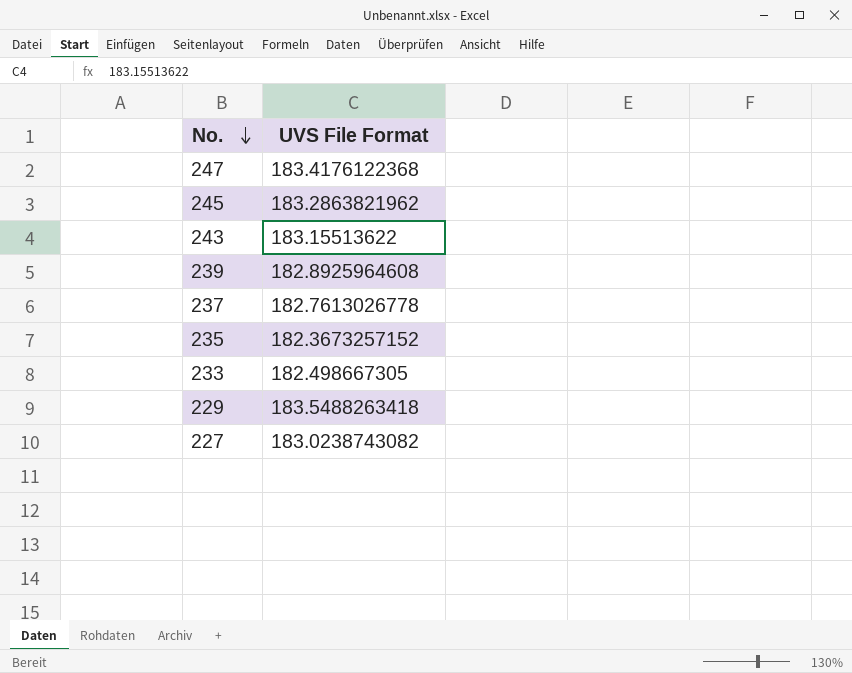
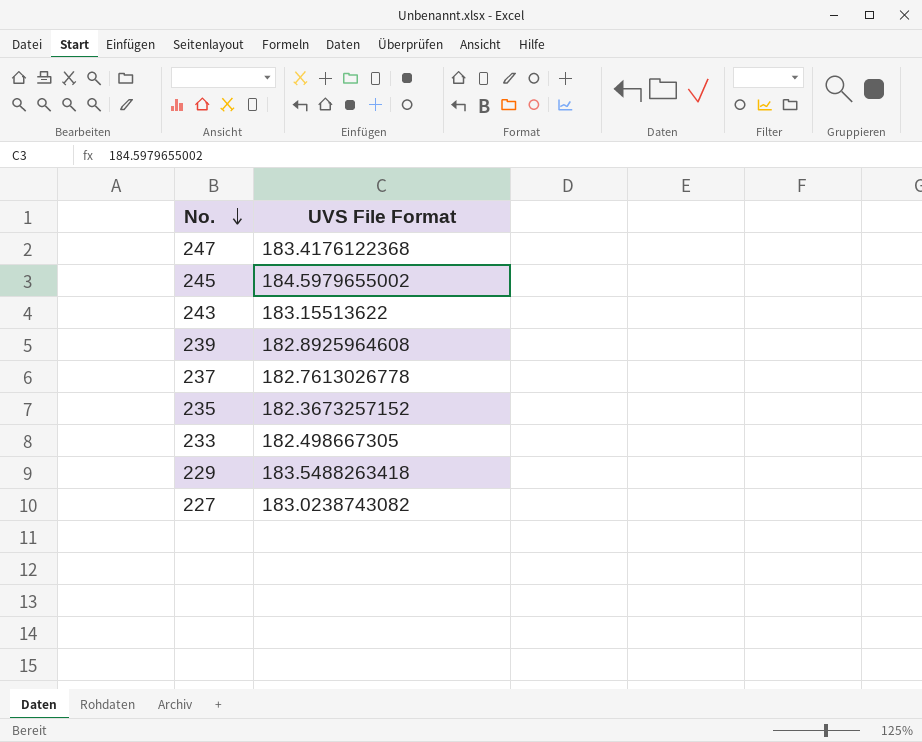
245 | UVS File Format: 183.2863821962 -> 184.5979655002

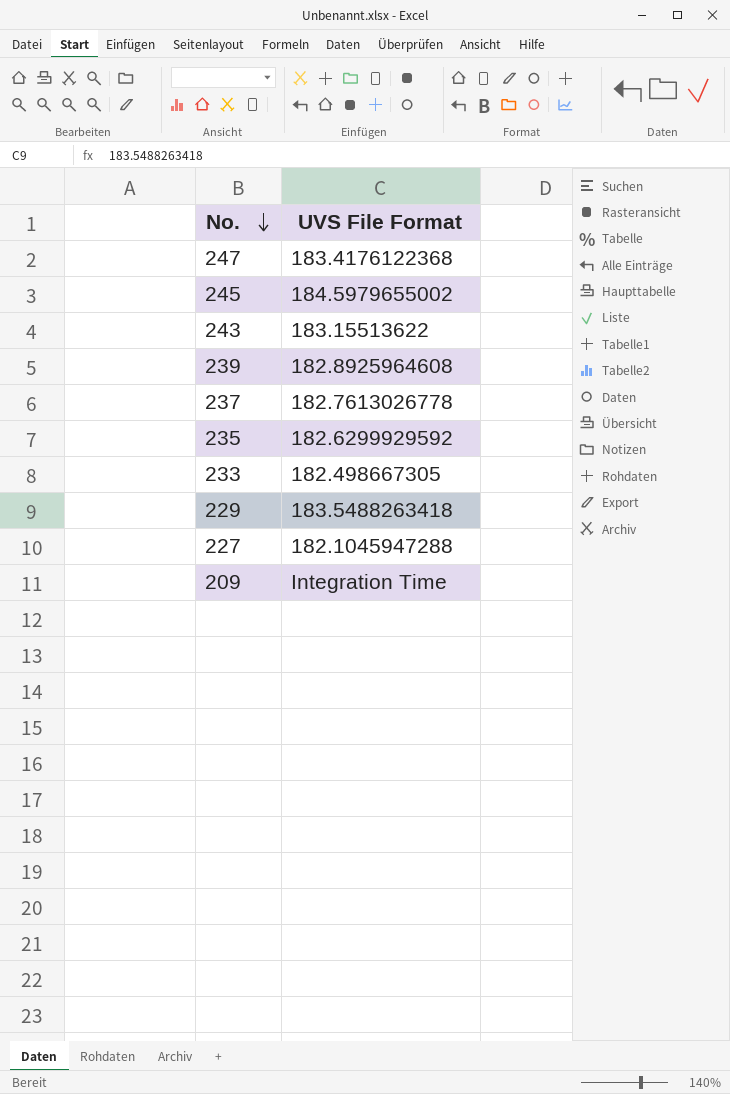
235 | UVS File Format: 182.3673257152 -> 182.6299929592
227 | UVS File Format: 183.0238743082 -> 182.1045947288
row 209: none -> Integration Time

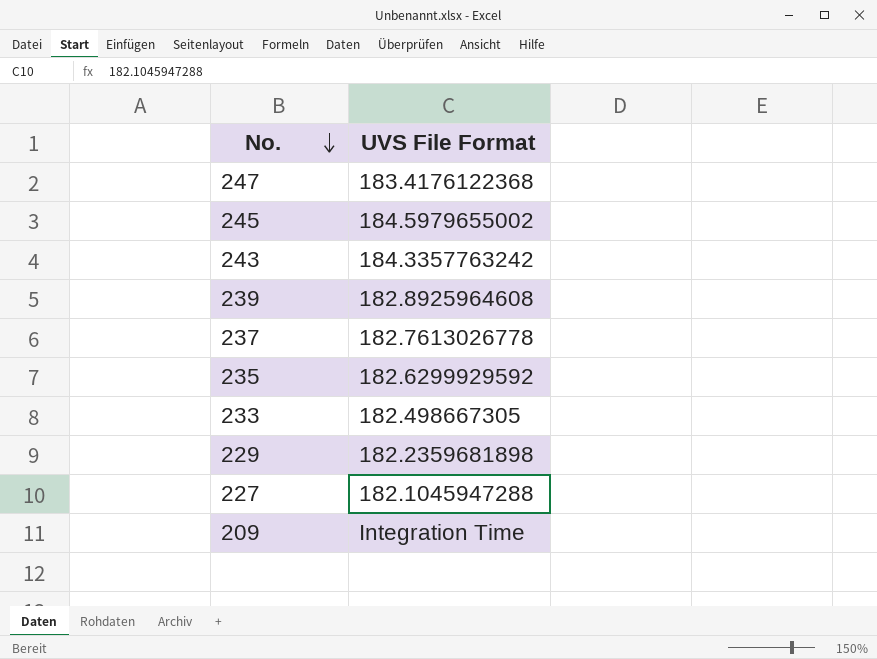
243 | UVS File Format: 183.15513622 -> 184.3357763242
229 | UVS File Format: 183.5488263418 -> 182.2359681898

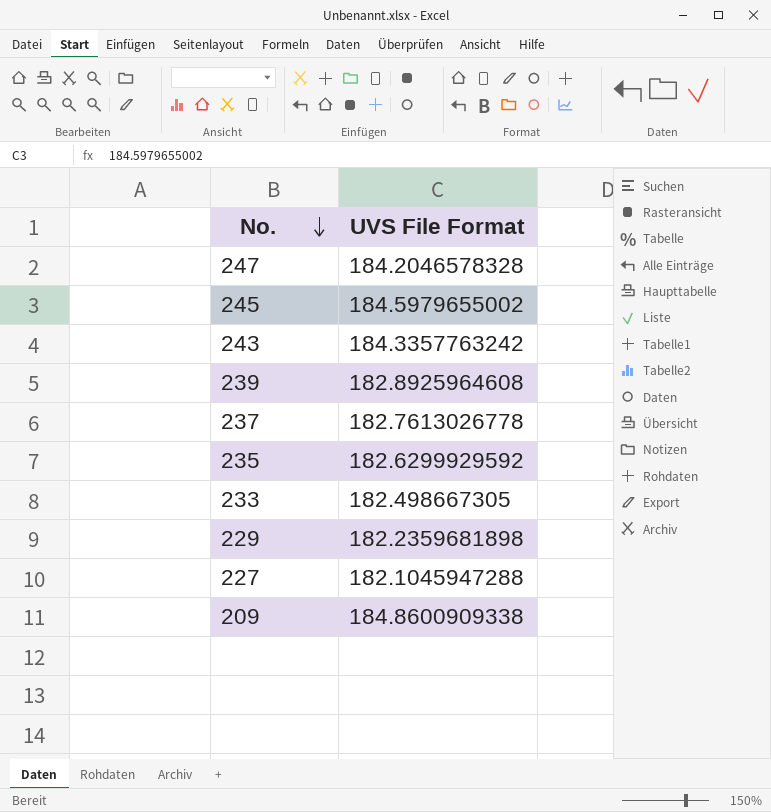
247 | UVS File Format: 183.4176122368 -> 184.2046578328
209 | UVS File Format: Integration Time -> 184.8600909338

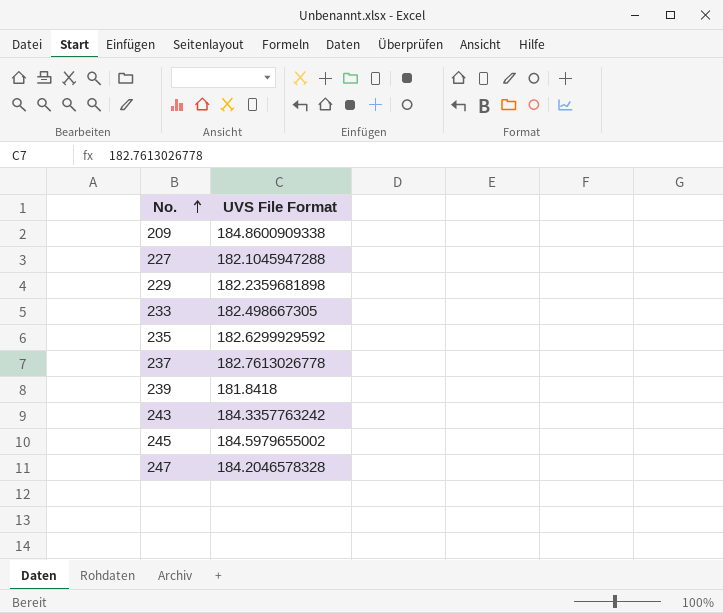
row order: No. descending -> No. ascending
239 | UVS File Format: 182.8925964608 -> 181.8418

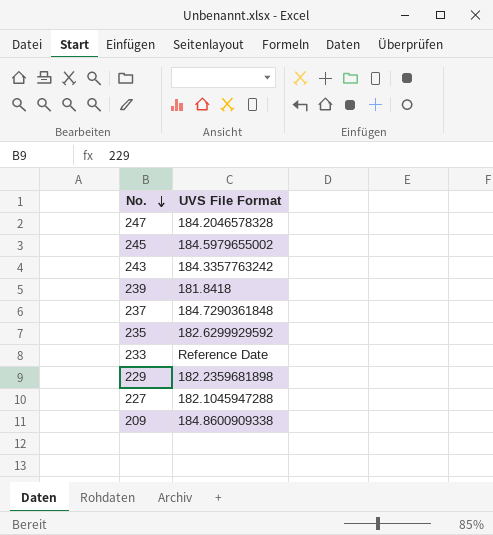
row order: No. ascending -> No. descending
237 | UVS File Format: 182.7613026778 -> 184.7290361848
233 | UVS File Format: 182.498667305 -> Reference Date

